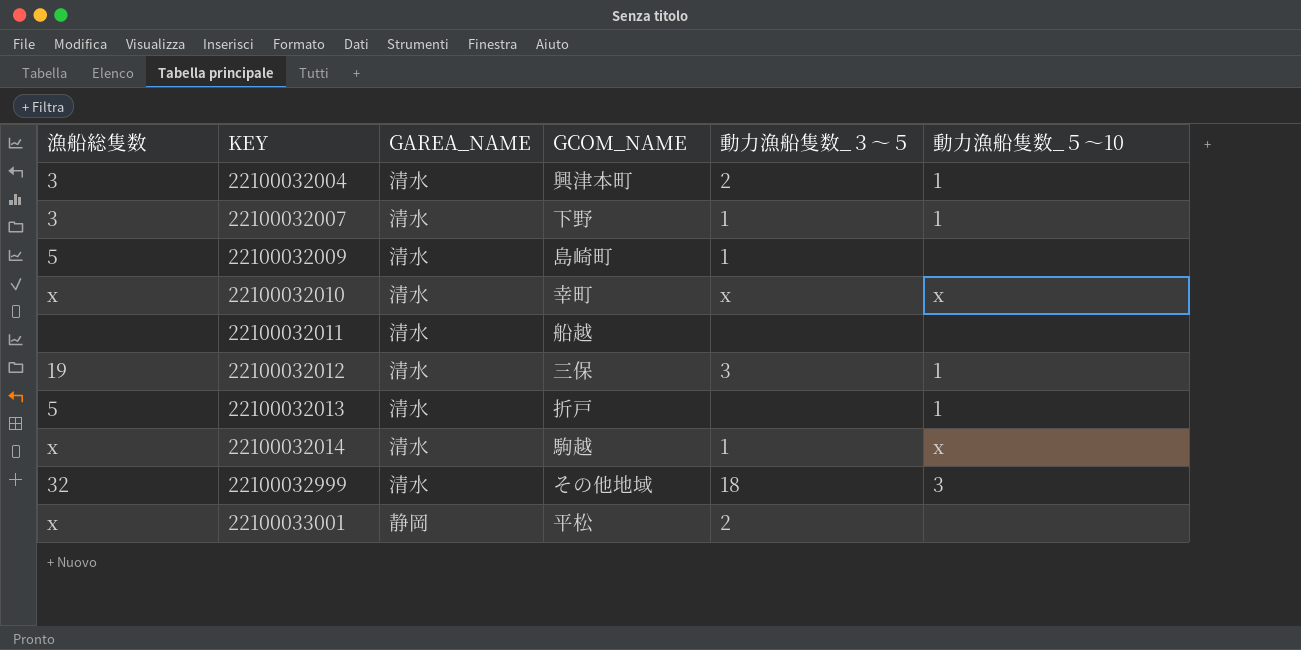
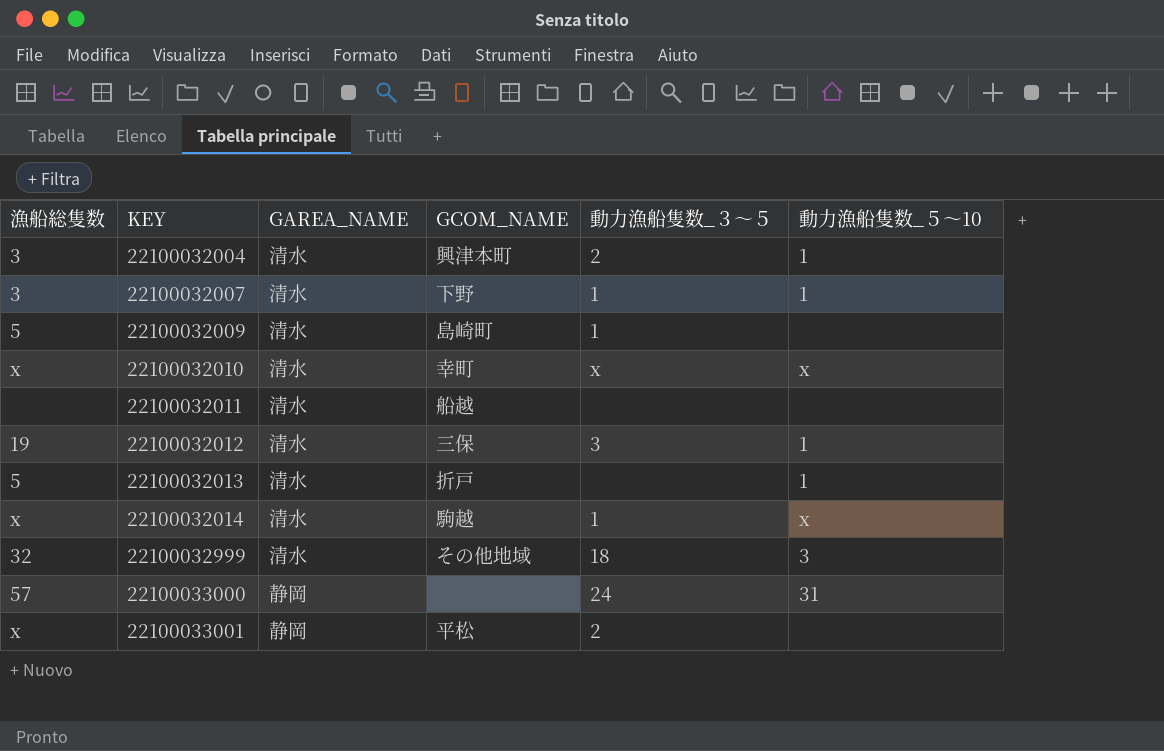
row 22100033000: none -> 57 | 静岡 | none | 24 | 31

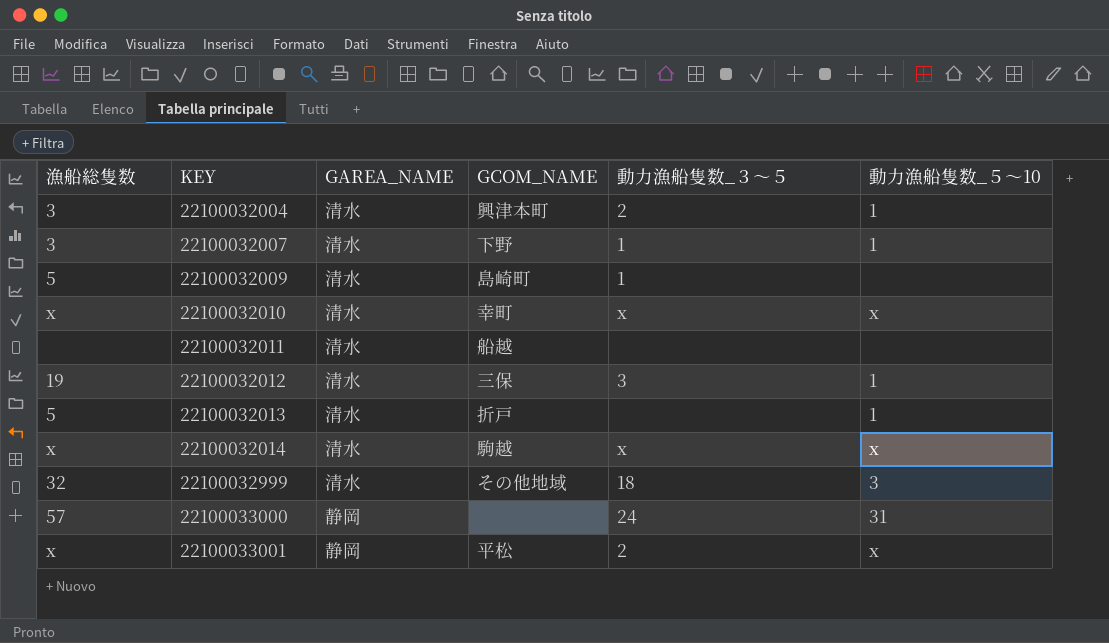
22100032014 | 動力漁船隻数_３～５: 1 -> x
22100033001 | 動力漁船隻数_５～10: none -> x

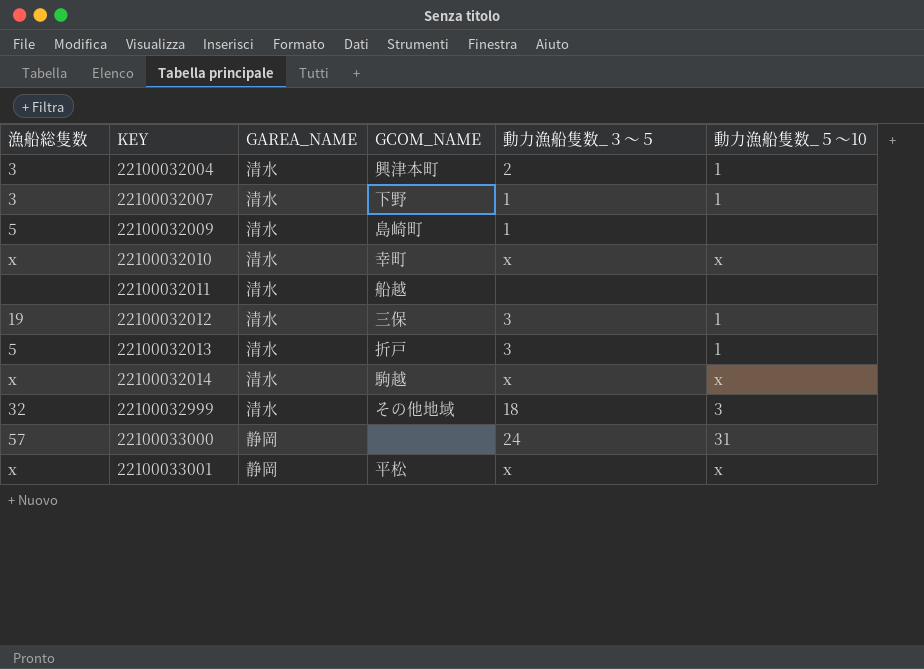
22100032013 | 動力漁船隻数_３～５: none -> 3
22100033001 | 動力漁船隻数_３～５: 2 -> x

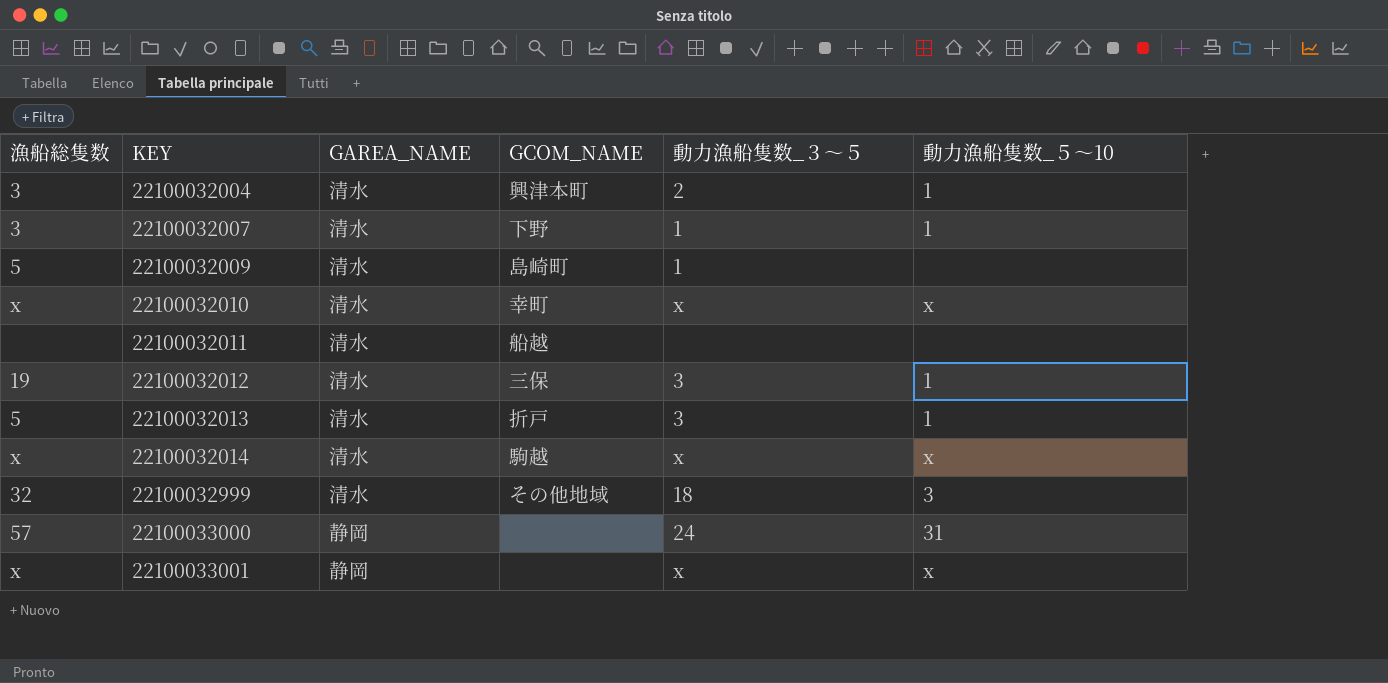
22100033001 | GCOM_NAME: 平松 -> none

